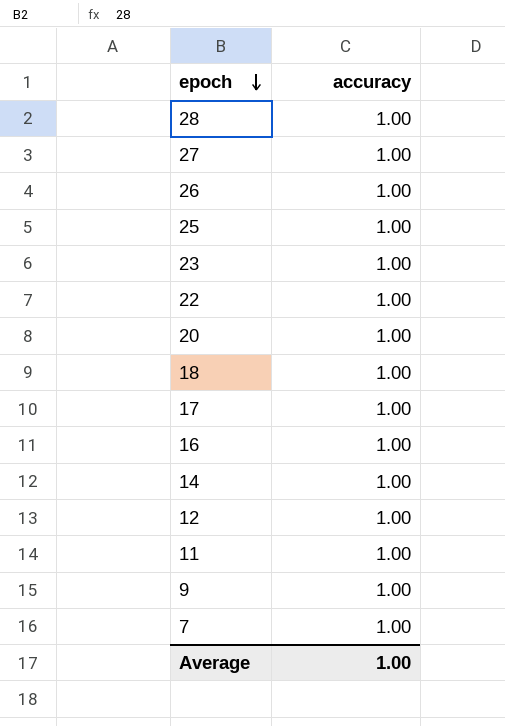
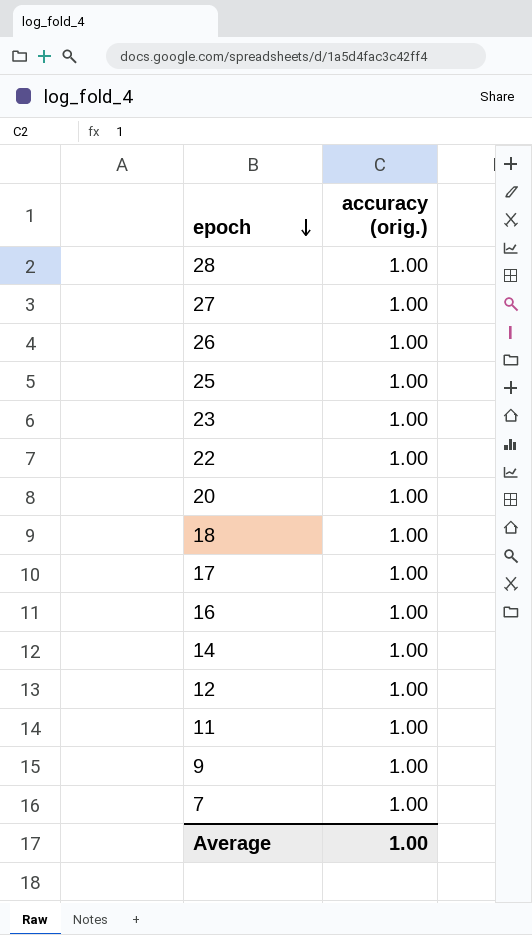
column name: accuracy -> accuracy (orig.)

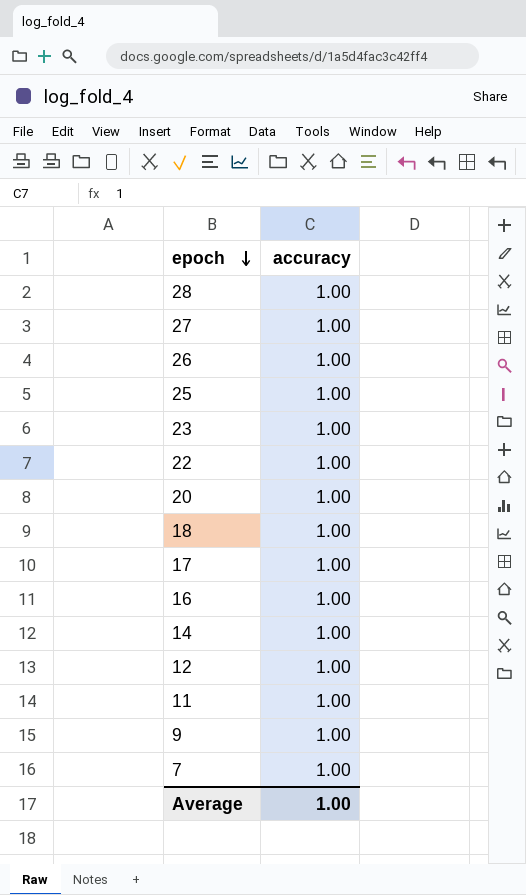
column name: accuracy (orig.) -> accuracy

